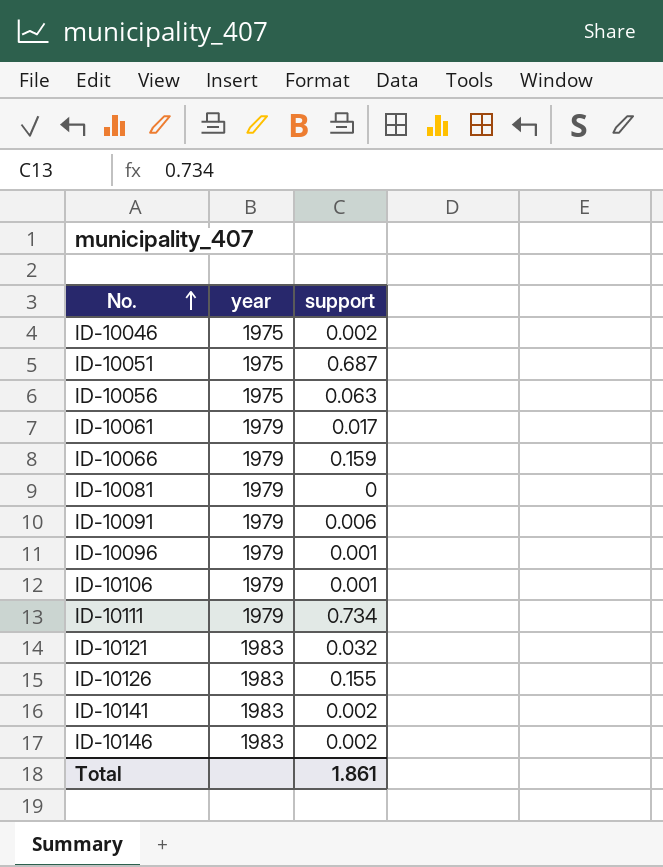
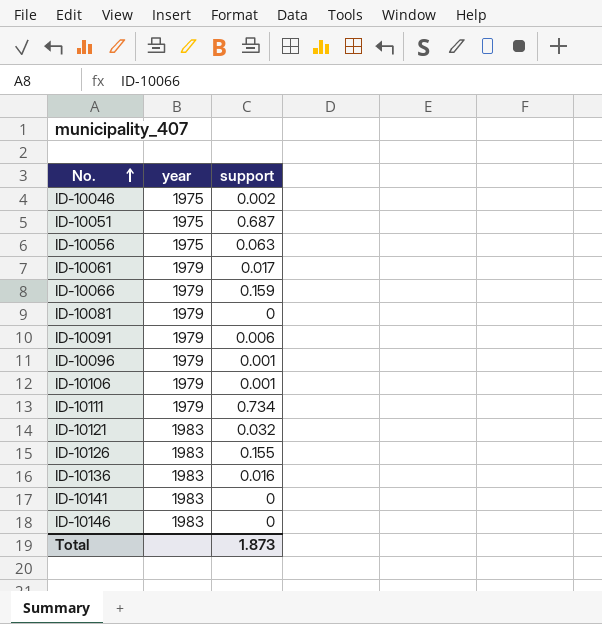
row ID-10136: none -> 1983 | 0.016
ID-10141 | support: 0.002 -> 0
ID-10146 | support: 0.002 -> 0
Total | support: 1.861 -> 1.873

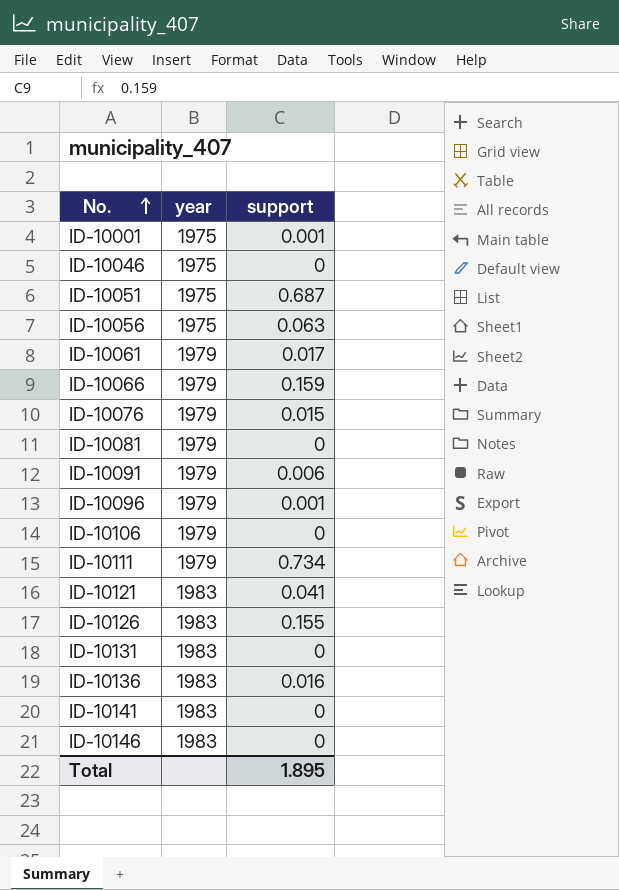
row ID-10001: none -> 1975 | 0.001
ID-10046 | support: 0.002 -> 0
row ID-10076: none -> 1979 | 0.015
ID-10106 | support: 0.001 -> 0
ID-10121 | support: 0.032 -> 0.041
row ID-10131: none -> 1983 | 0
Total | support: 1.873 -> 1.895

